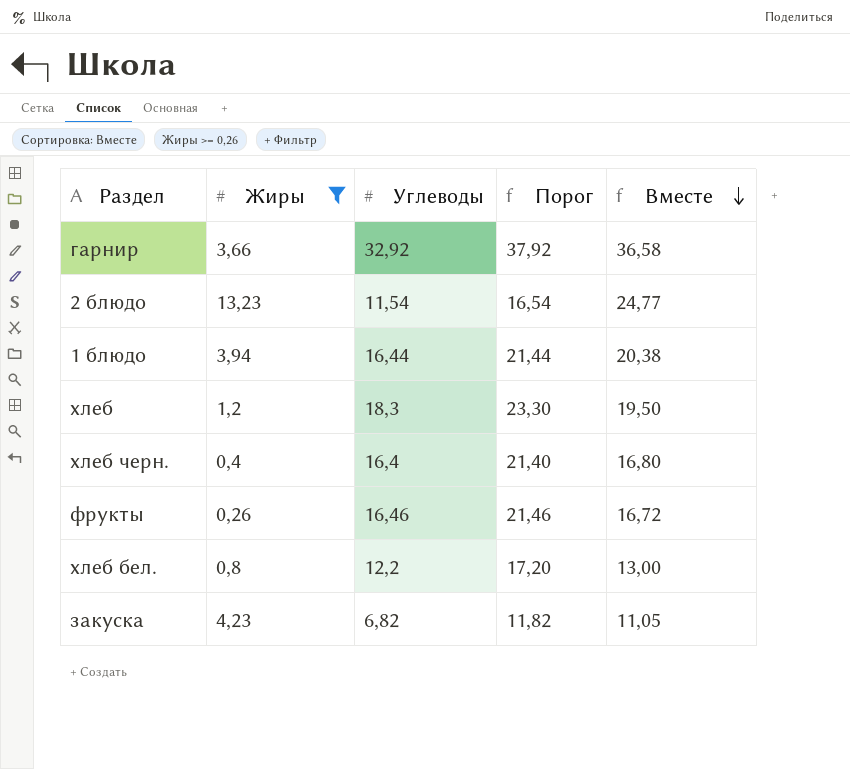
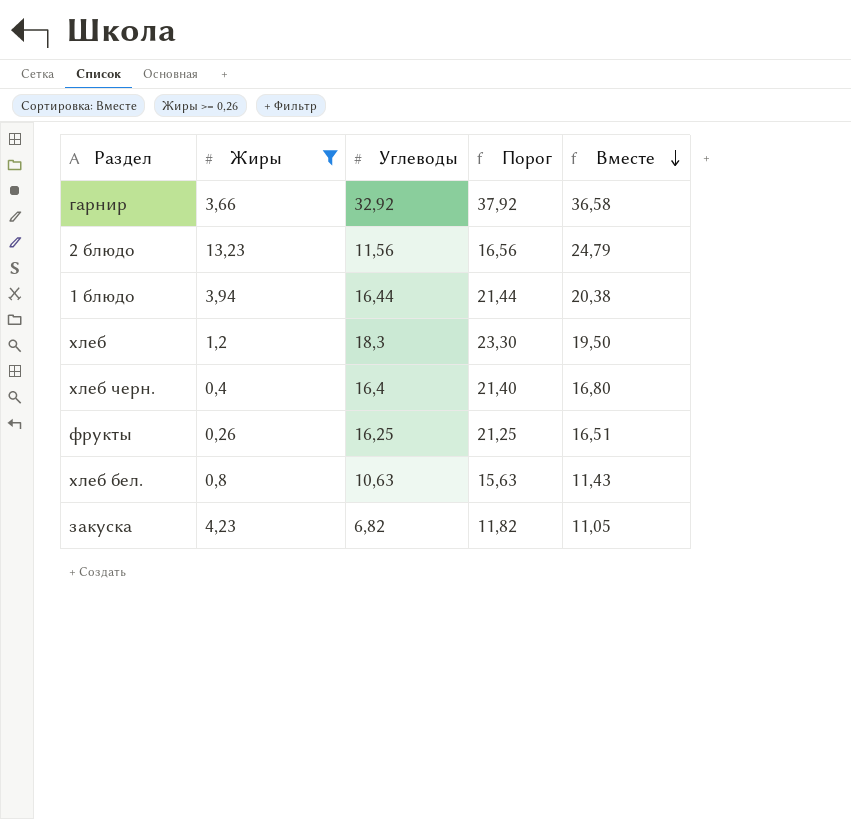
2 блюдо | Углеводы: 11,54 -> 11,56
2 блюдо | Порог: 16,54 -> 16,56
2 блюдо | Вместе: 24,77 -> 24,79
фрукты | Углеводы: 16,46 -> 16,25
фрукты | Порог: 21,46 -> 21,25
фрукты | Вместе: 16,72 -> 16,51
хлеб бел. | Углеводы: 12,2 -> 10,63
хлеб бел. | Порог: 17,20 -> 15,63
хлеб бел. | Вместе: 13,00 -> 11,43

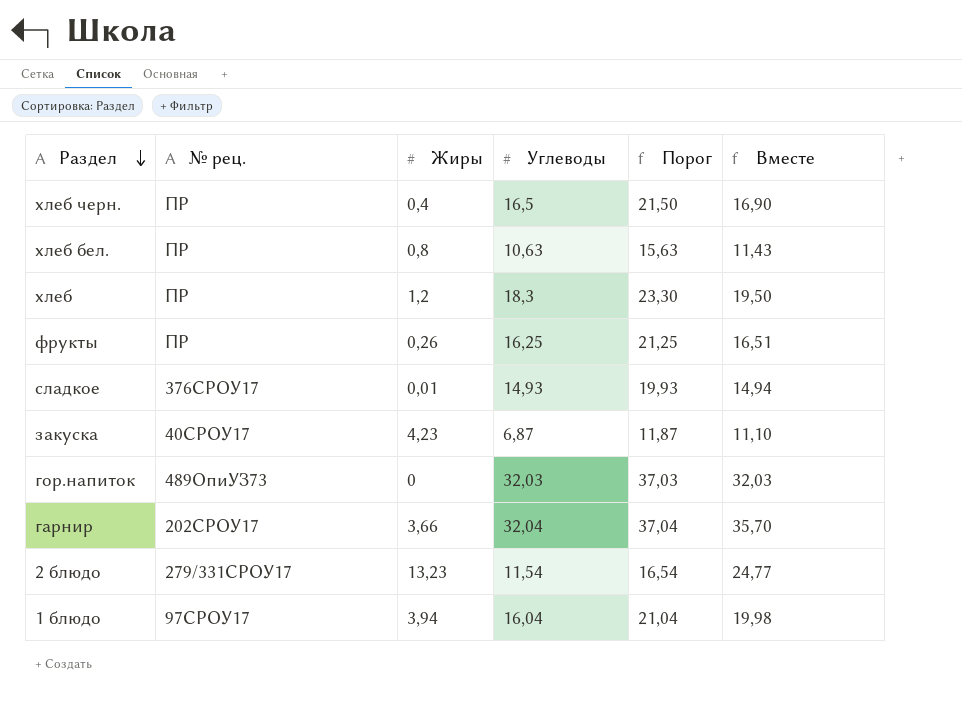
filter: Жиры >= 0,26 -> none
row order: Вместе descending -> Раздел descending
column № рец. | position: none -> 2
хлеб черн. | Углеводы: 16,4 -> 16,5
хлеб черн. | Порог: 21,40 -> 21,50
хлеб черн. | Вместе: 16,80 -> 16,90
закуска | Углеводы: 6,82 -> 6,87
закуска | Порог: 11,82 -> 11,87
закуска | Вместе: 11,05 -> 11,10
гарнир | Углеводы: 32,92 -> 32,04
гарнир | Порог: 37,92 -> 37,04
гарнир | Вместе: 36,58 -> 35,70
2 блюдо | Углеводы: 11,56 -> 11,54
2 блюдо | Порог: 16,56 -> 16,54
2 блюдо | Вместе: 24,79 -> 24,77
1 блюдо | Углеводы: 16,44 -> 16,04
1 блюдо | Порог: 21,44 -> 21,04
1 блюдо | Вместе: 20,38 -> 19,98

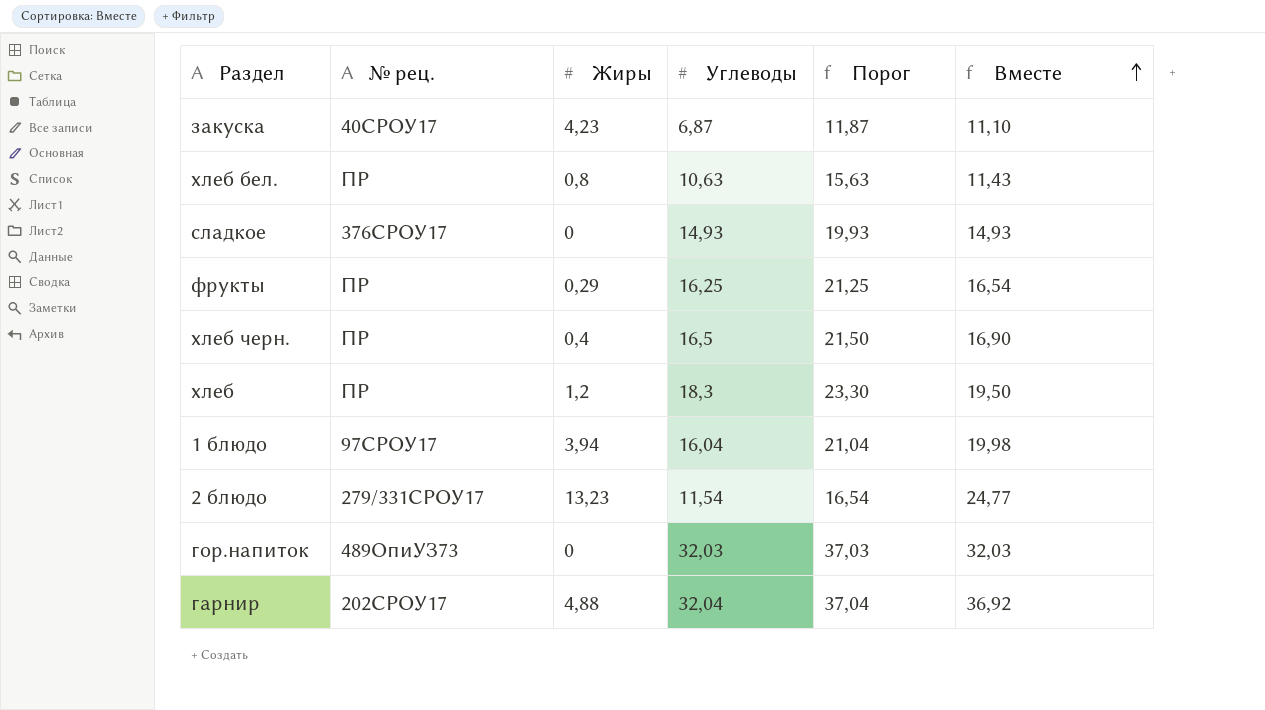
row order: Раздел descending -> Вместе ascending
сладкое | Жиры: 0,01 -> 0
сладкое | Вместе: 14,94 -> 14,93
фрукты | Жиры: 0,26 -> 0,29
фрукты | Вместе: 16,51 -> 16,54
гарнир | Жиры: 3,66 -> 4,88
гарнир | Вместе: 35,70 -> 36,92

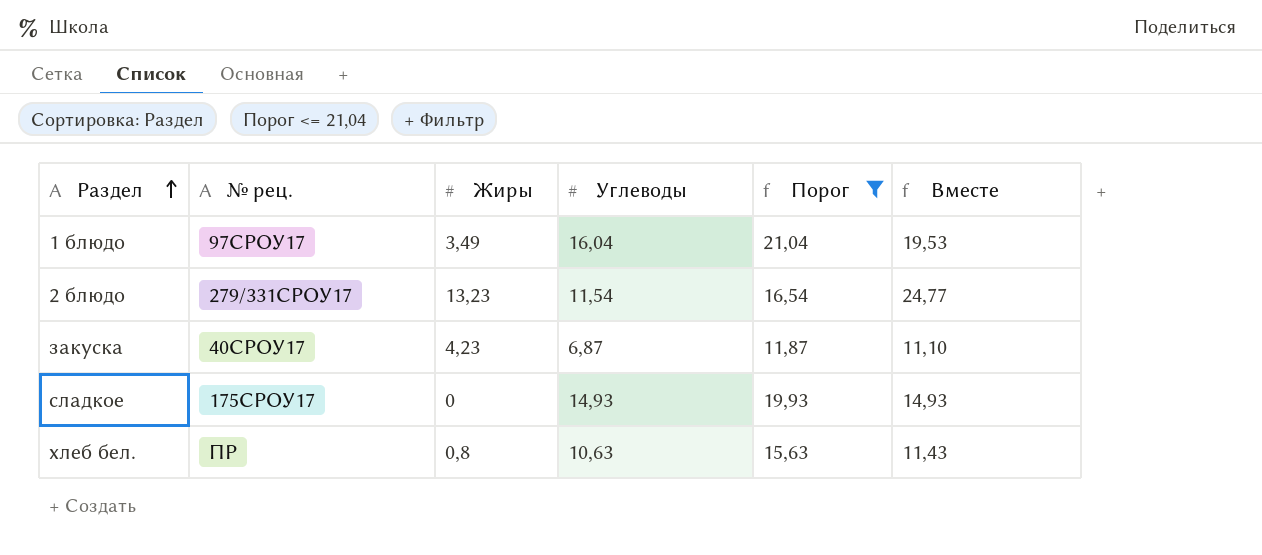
filter: none -> Порог <= 21,04
row order: Вместе ascending -> Раздел ascending
1 блюдо | Жиры: 3,94 -> 3,49
1 блюдо | Вместе: 19,98 -> 19,53
сладкое | № рец.: 376СРОУ17 -> 175СРОУ17

